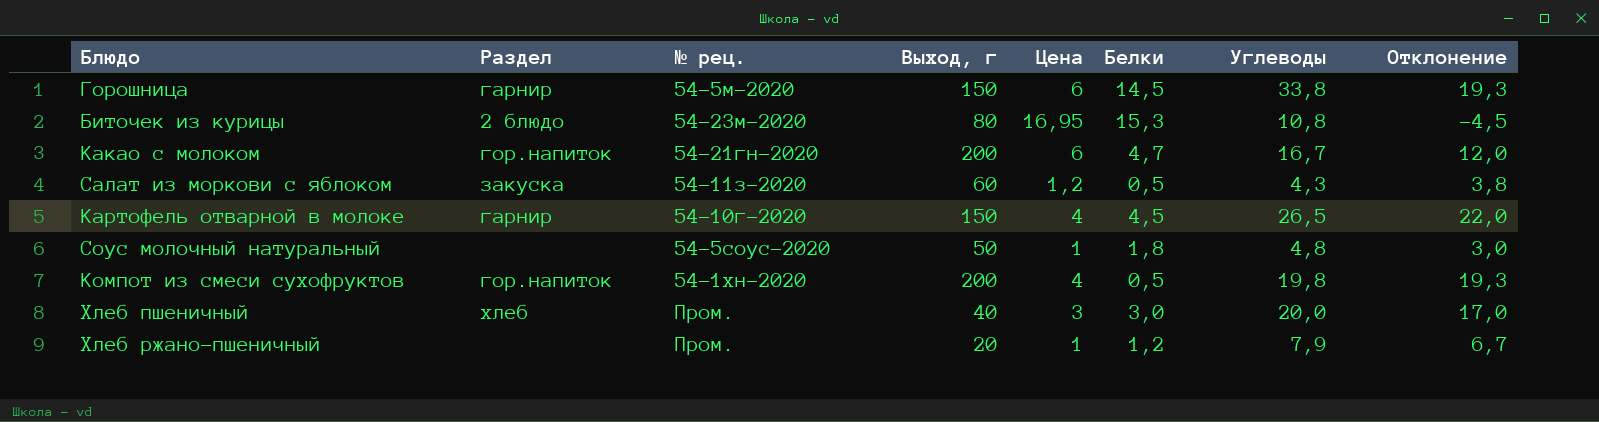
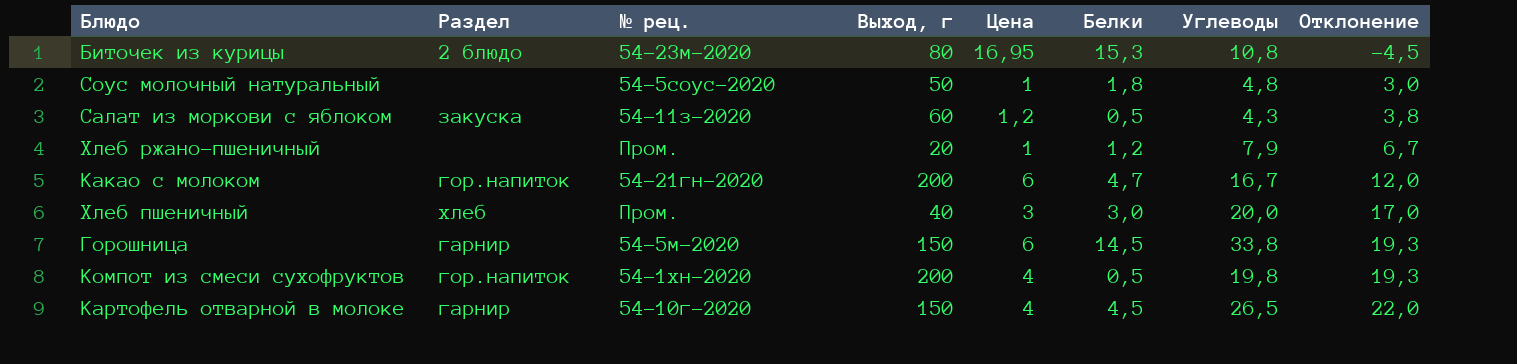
row order: none -> Отклонение ascending

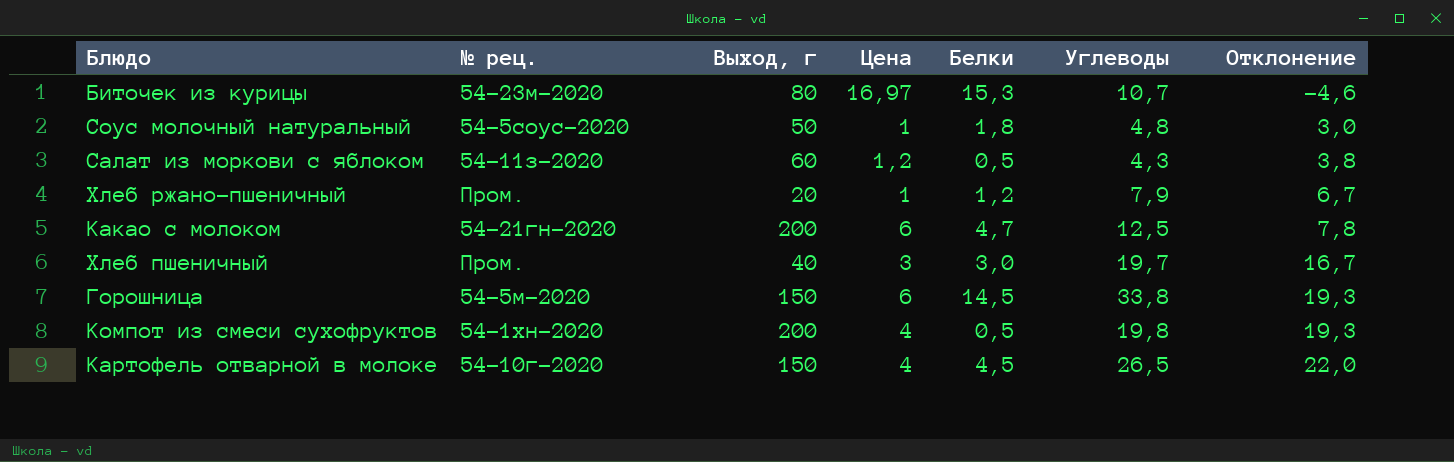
column Раздел | position: 2 -> none
Биточек из курицы | Цена: 16,95 -> 16,97
Биточек из курицы | Углеводы: 10,8 -> 10,7
Биточек из курицы | Отклонение: -4,5 -> -4,6
Какао с молоком | Углеводы: 16,7 -> 12,5
Какао с молоком | Отклонение: 12,0 -> 7,8
Хлеб пшеничный | Углеводы: 20,0 -> 19,7
Хлеб пшеничный | Отклонение: 17,0 -> 16,7

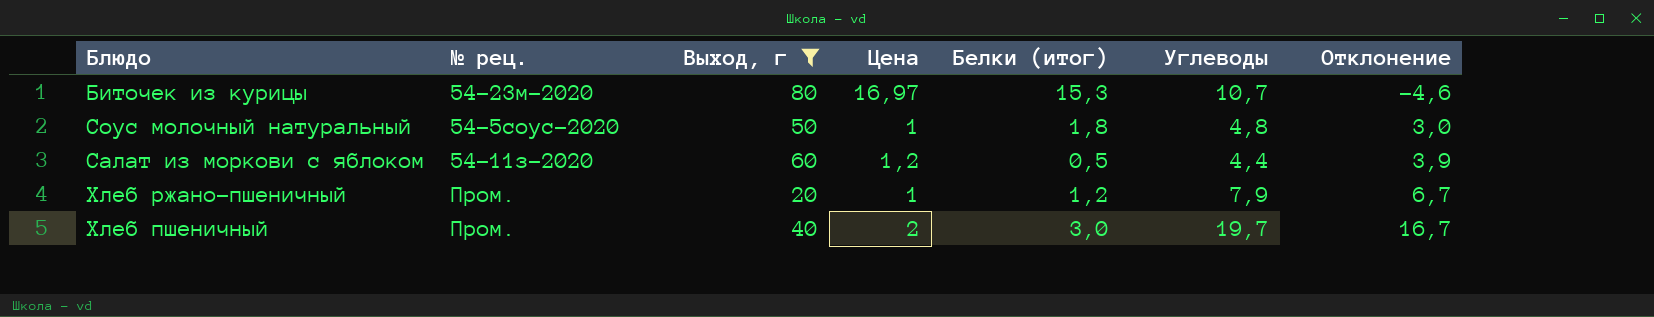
filter: none -> Выход, г <= 80
column name: Белки -> Белки (итог)
Салат из моркови с яблоком | Углеводы: 4,3 -> 4,4
Салат из моркови с яблоком | Отклонение: 3,8 -> 3,9
Хлеб пшеничный | Цена: 3 -> 2

